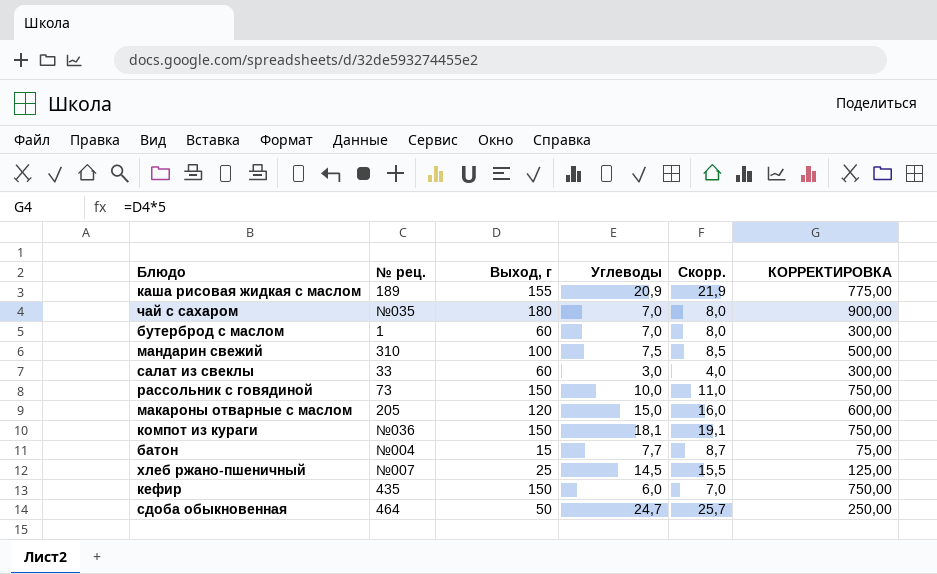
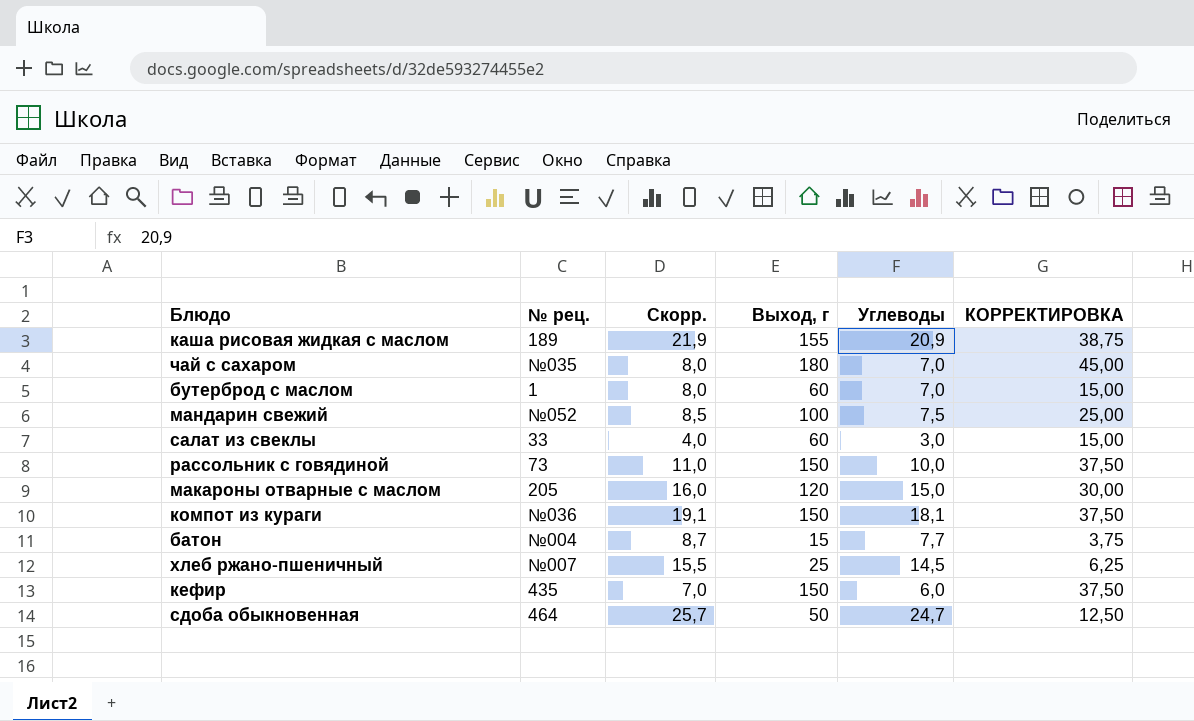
column Скорр. | position: 5 -> 3
column КОРРЕКТИРОВКА | formula: [Выход, г] * 5 -> [Выход, г] * 0,25
мандарин свежий | № рец.: 310 -> №052

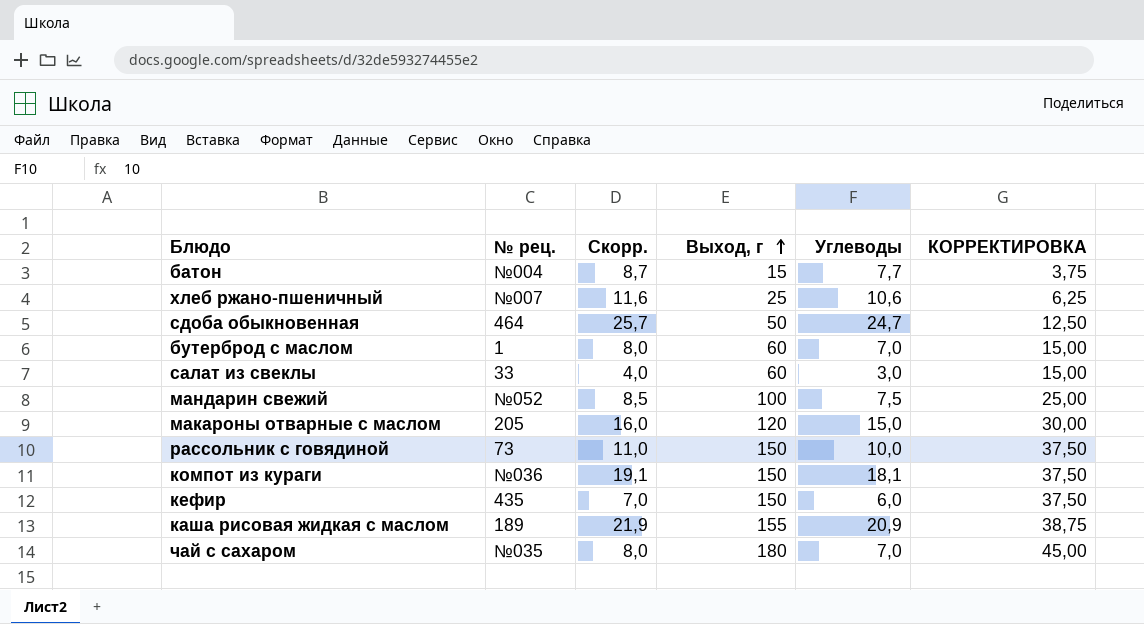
row order: none -> Выход, г ascending
хлеб ржано-пшеничный | Скорр.: 15,5 -> 11,6
хлеб ржано-пшеничный | Углеводы: 14,5 -> 10,6

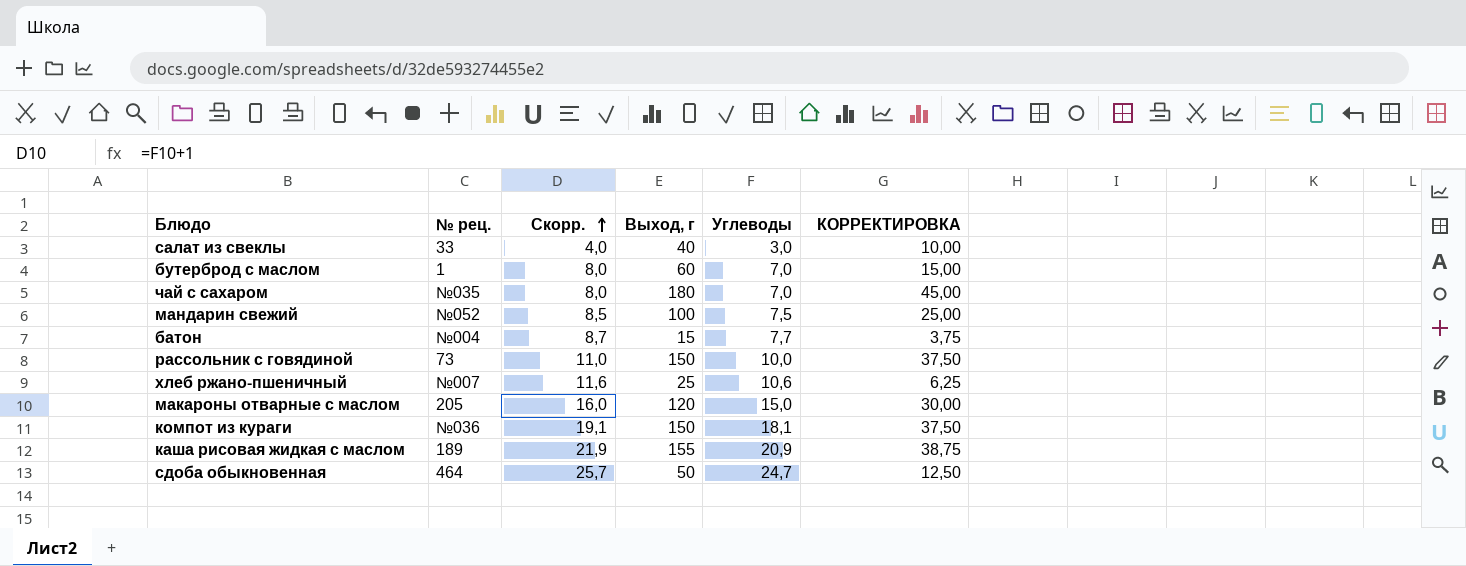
row order: Выход, г ascending -> Скорр. ascending
row кефир: 435 | 7,0 | 150 | 6,0 | 37,50 -> none
салат из свеклы | Выход, г: 60 -> 40
салат из свеклы | КОРРЕКТИРОВКА: 15,00 -> 10,00

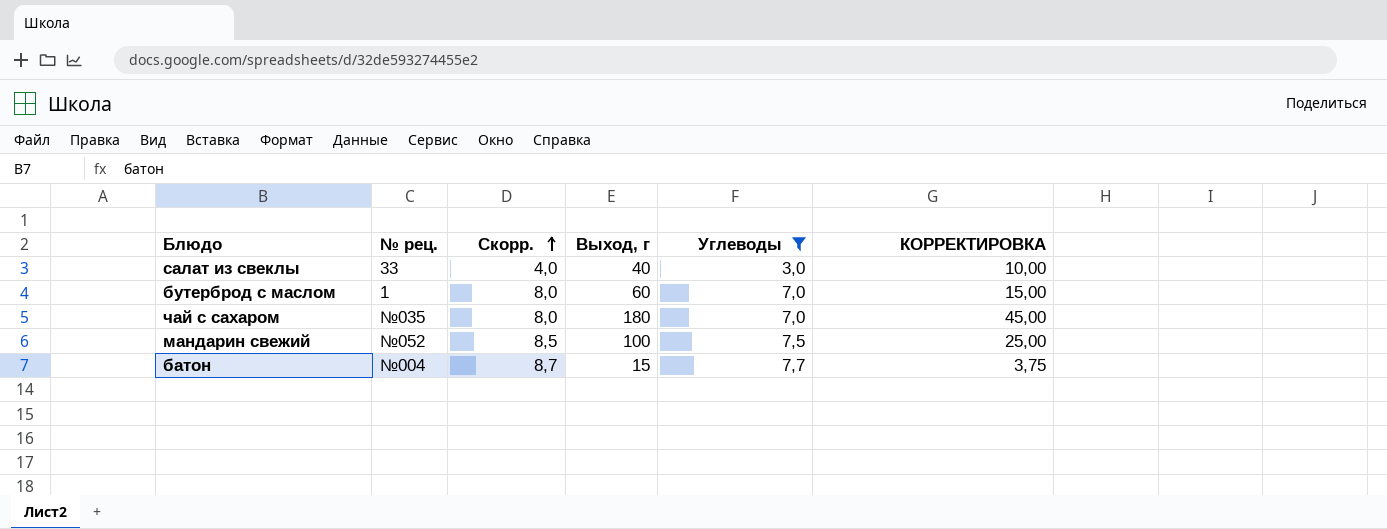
filter: none -> Углеводы <= 7,7

